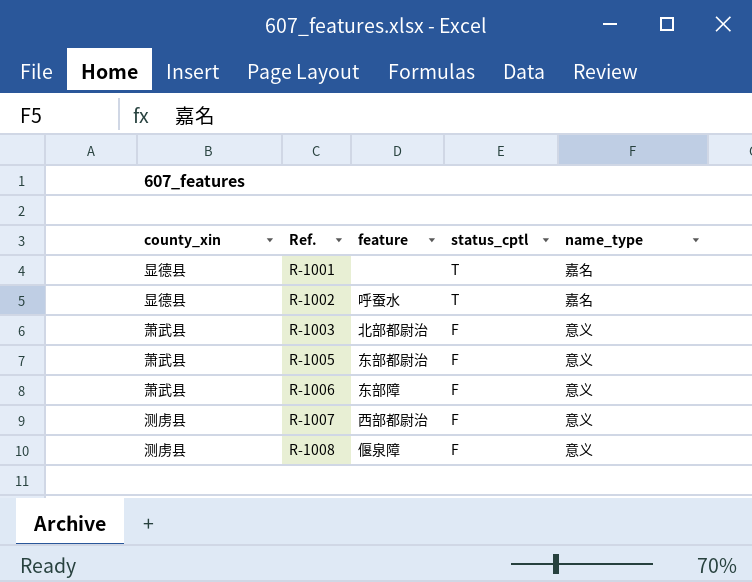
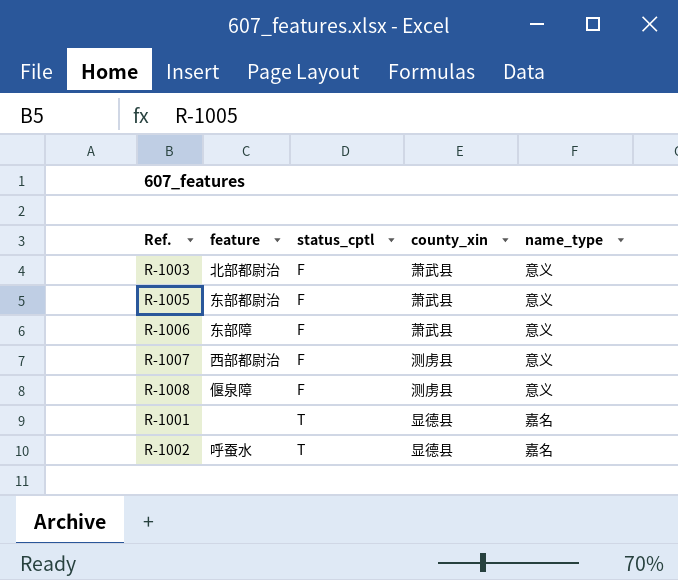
row order: Ref. ascending -> status_cptl ascending
column county_xin | position: 1 -> 4

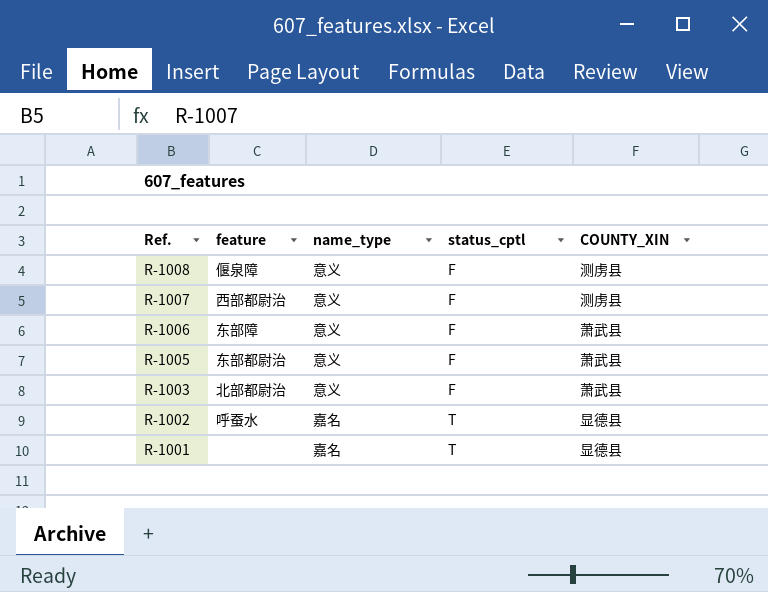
row order: status_cptl ascending -> Ref. descending
column name_type | position: 5 -> 3
column name: county_xin -> COUNTY_XIN

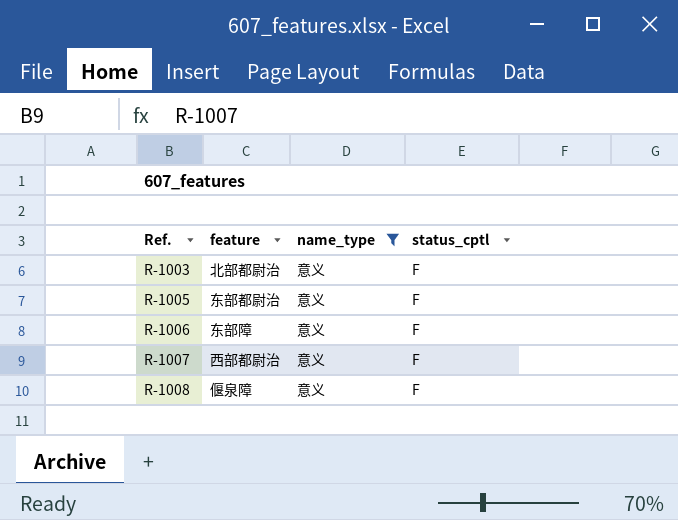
filter: none -> name_type = 意义
row order: Ref. descending -> Ref. ascending
column COUNTY_XIN | position: 5 -> none

